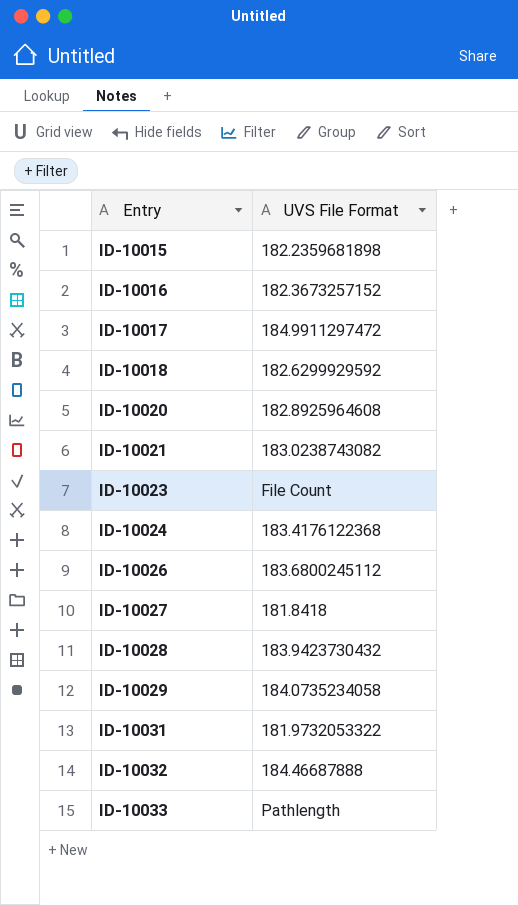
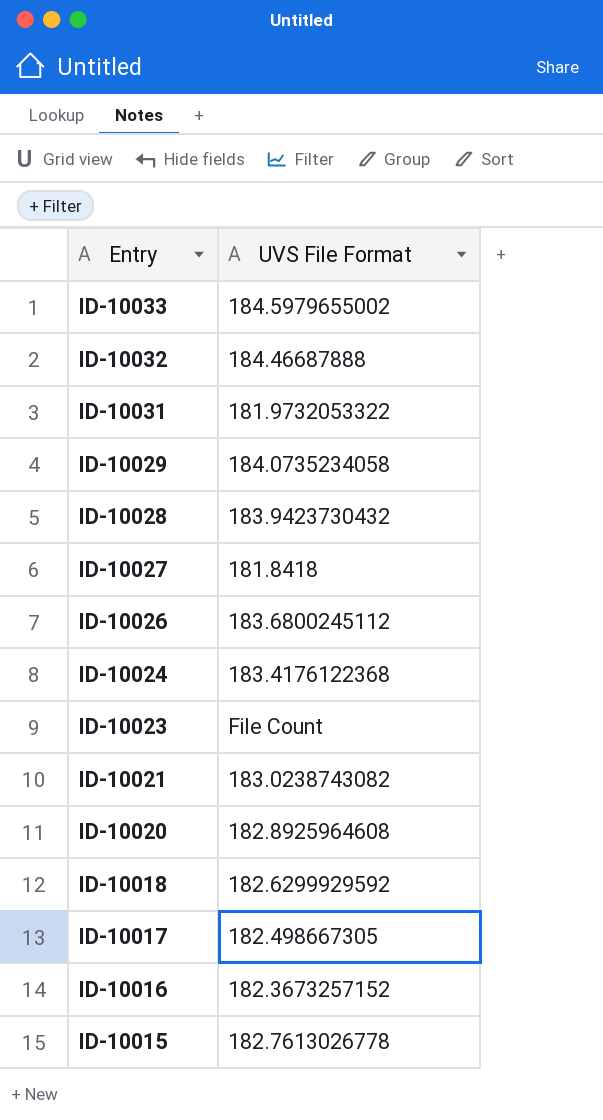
row order: Entry ascending -> Entry descending
ID-10033 | UVS File Format: Pathlength -> 184.5979655002
ID-10017 | UVS File Format: 184.9911297472 -> 182.498667305
ID-10015 | UVS File Format: 182.2359681898 -> 182.7613026778

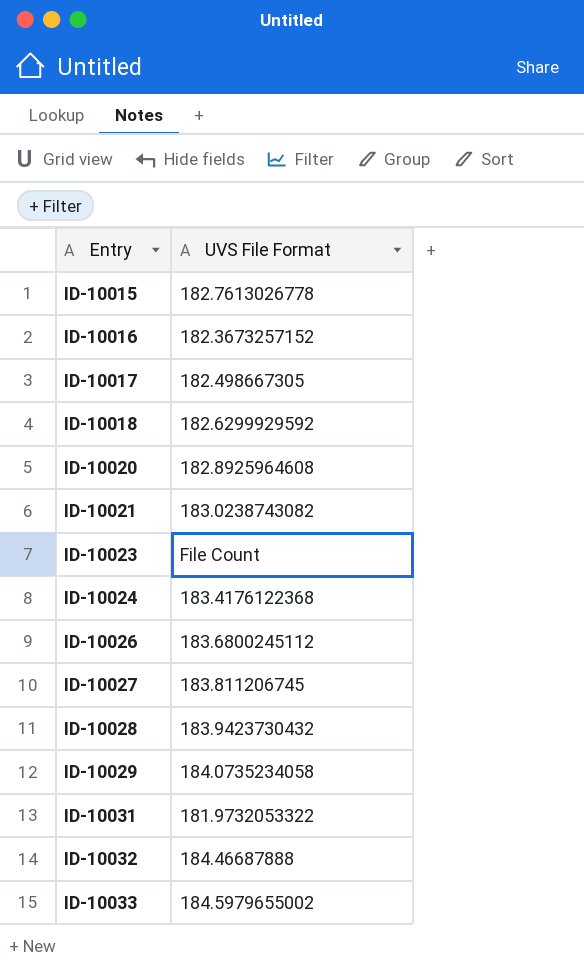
row order: Entry descending -> Entry ascending
ID-10027 | UVS File Format: 181.8418 -> 183.811206745

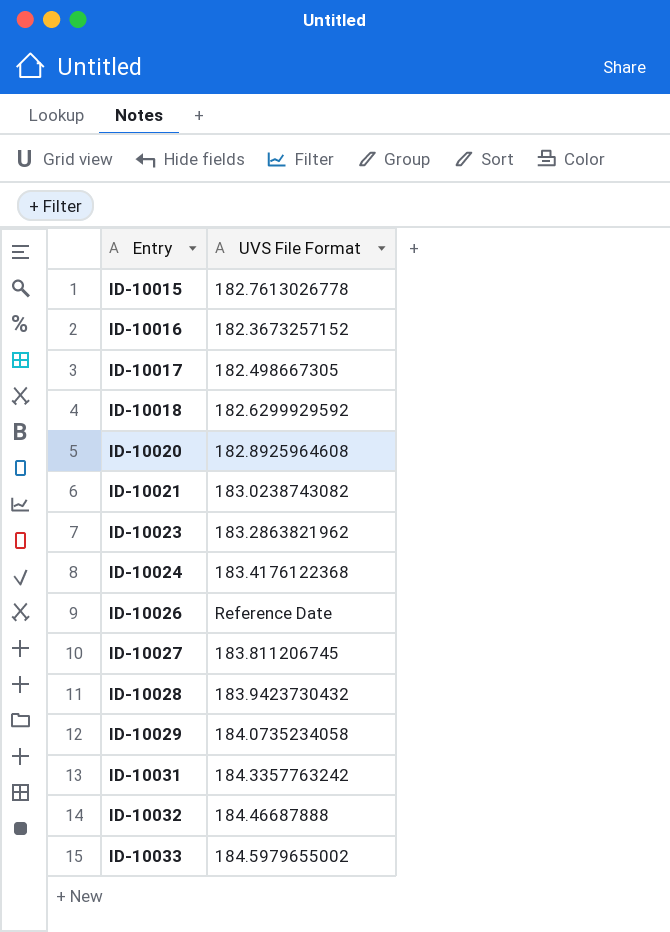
ID-10023 | UVS File Format: File Count -> 183.2863821962
ID-10026 | UVS File Format: 183.6800245112 -> Reference Date
ID-10031 | UVS File Format: 181.9732053322 -> 184.3357763242

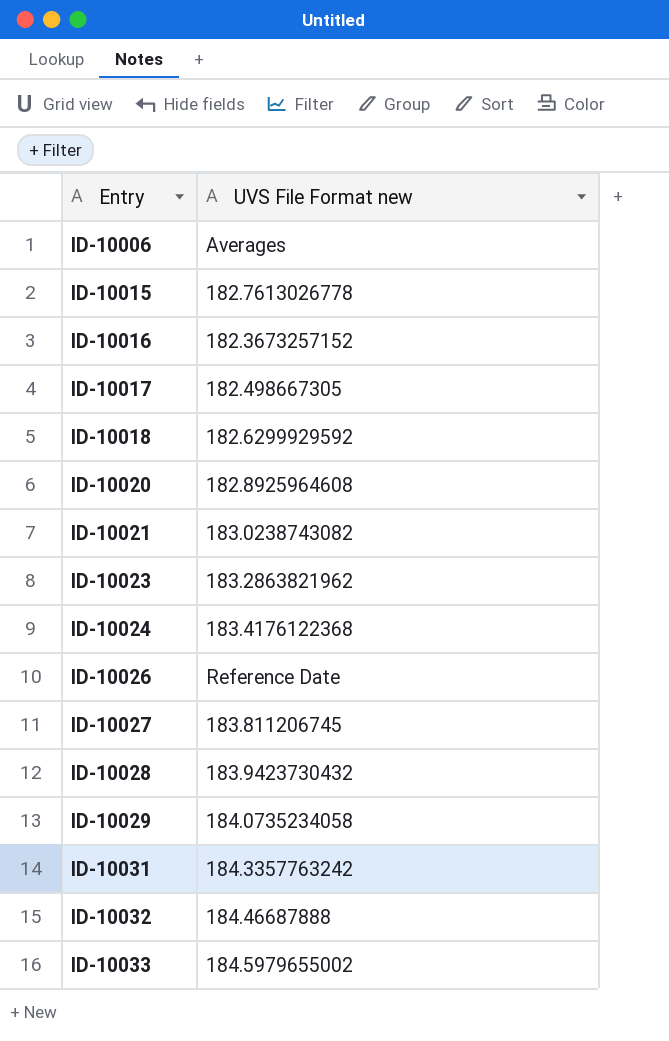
column name: UVS File Format -> UVS File Format new
row ID-10006: none -> Averages

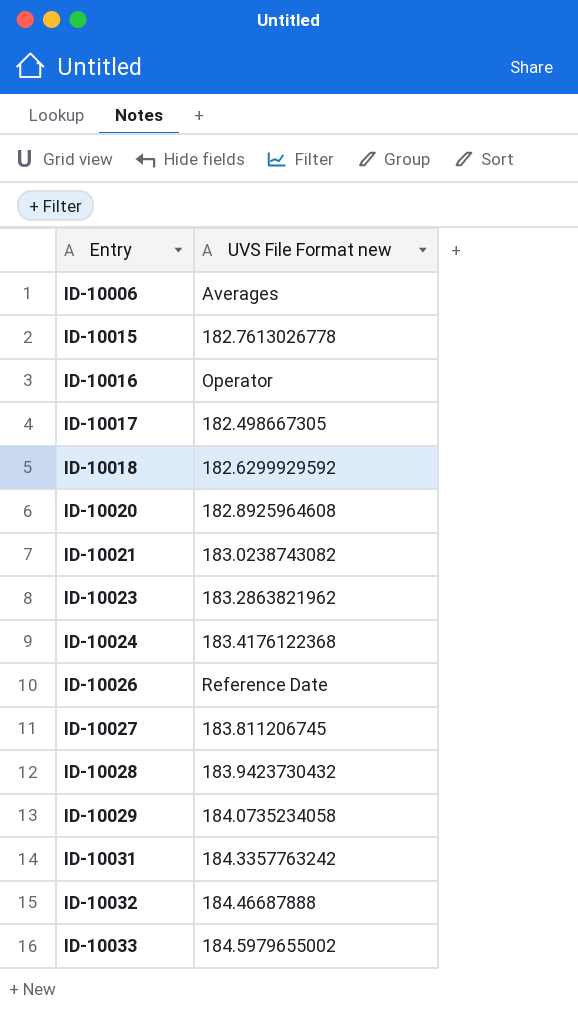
ID-10016 | UVS File Format new: 182.3673257152 -> Operator

